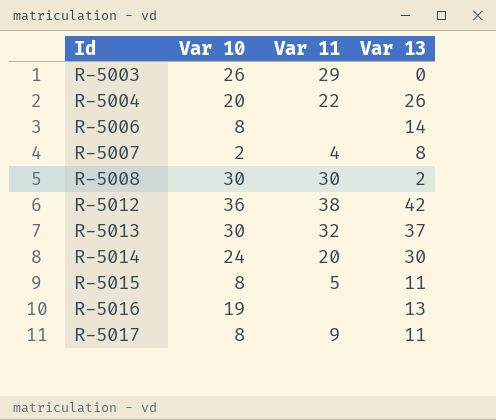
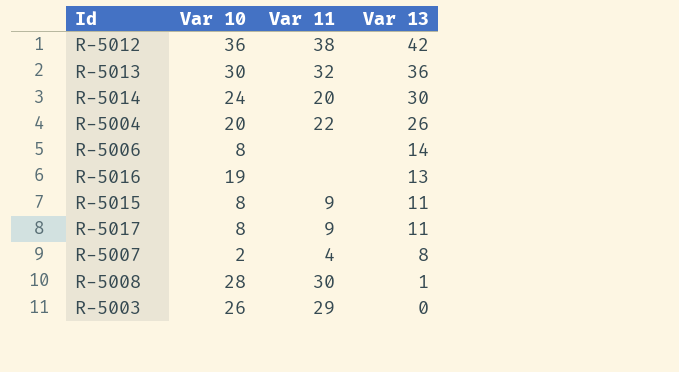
row order: Id ascending -> Var 13 descending
R-5013 | Var 13: 37 -> 36
R-5015 | Var 11: 5 -> 9
R-5008 | Var 10: 30 -> 28
R-5008 | Var 13: 2 -> 1

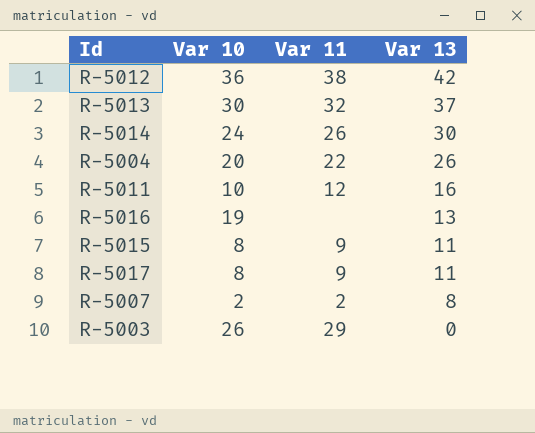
row R-5006: 8 | none | 14 -> none
row R-5008: 28 | 30 | 1 -> none
R-5013 | Var 13: 36 -> 37
R-5014 | Var 11: 20 -> 26
row R-5011: none -> 10 | 12 | 16
R-5007 | Var 11: 4 -> 2

